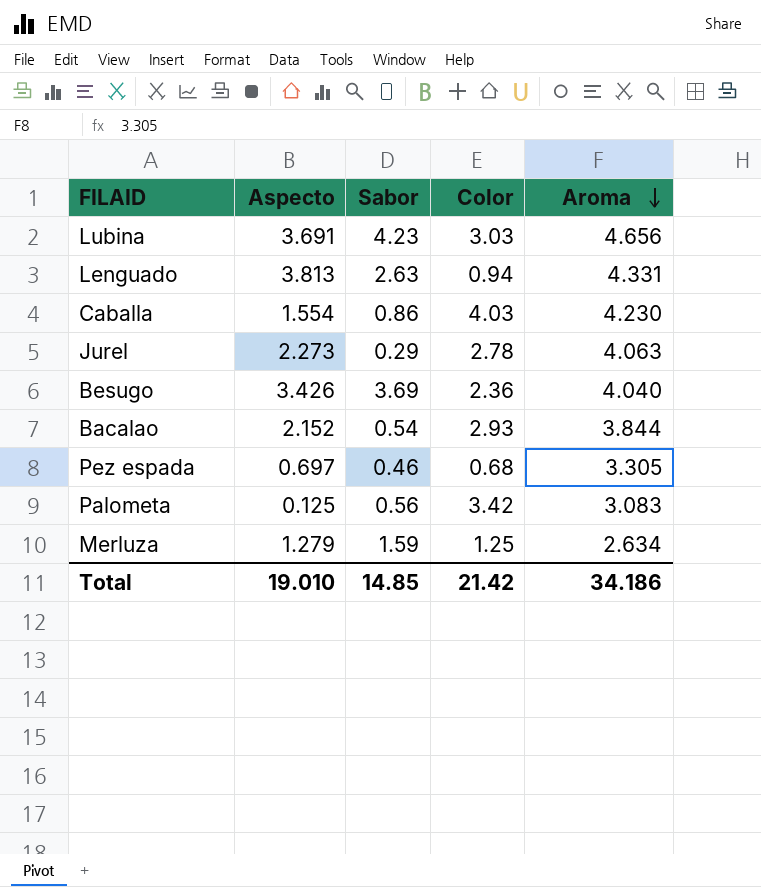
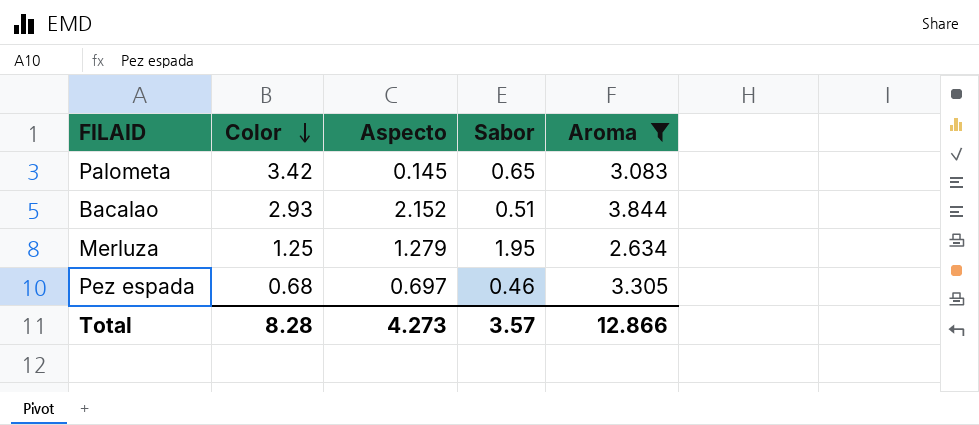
filter: none -> Aroma <= 3.844
row order: Aroma descending -> Color descending
column Color | position: 4 -> 2
Palometa | Aspecto: 0.125 -> 0.145
Palometa | Sabor: 0.56 -> 0.65
Bacalao | Sabor: 0.54 -> 0.51
Merluza | Sabor: 1.59 -> 1.95
Total | Color: 21.42 -> 8.28
Total | Aspecto: 19.010 -> 4.273
Total | Sabor: 14.85 -> 3.57
Total | Aroma: 34.186 -> 12.866

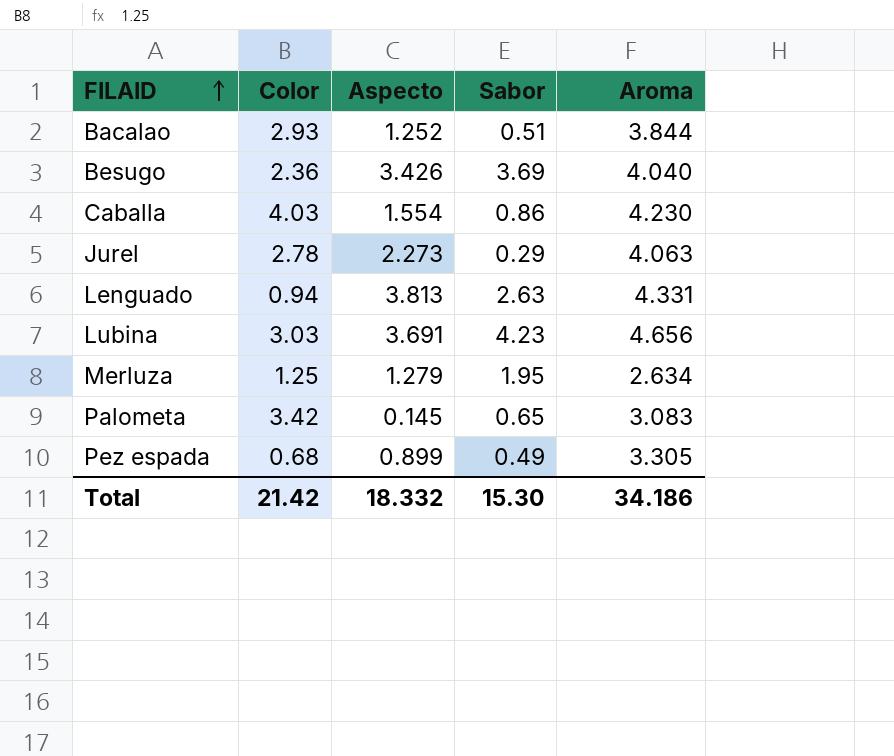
filter: Aroma <= 3.844 -> none
row order: Color descending -> FILAID ascending
Bacalao | Aspecto: 2.152 -> 1.252
Pez espada | Aspecto: 0.697 -> 0.899
Pez espada | Sabor: 0.46 -> 0.49
Total | Color: 8.28 -> 21.42
Total | Aspecto: 4.273 -> 18.332
Total | Sabor: 3.57 -> 15.30
Total | Aroma: 12.866 -> 34.186

